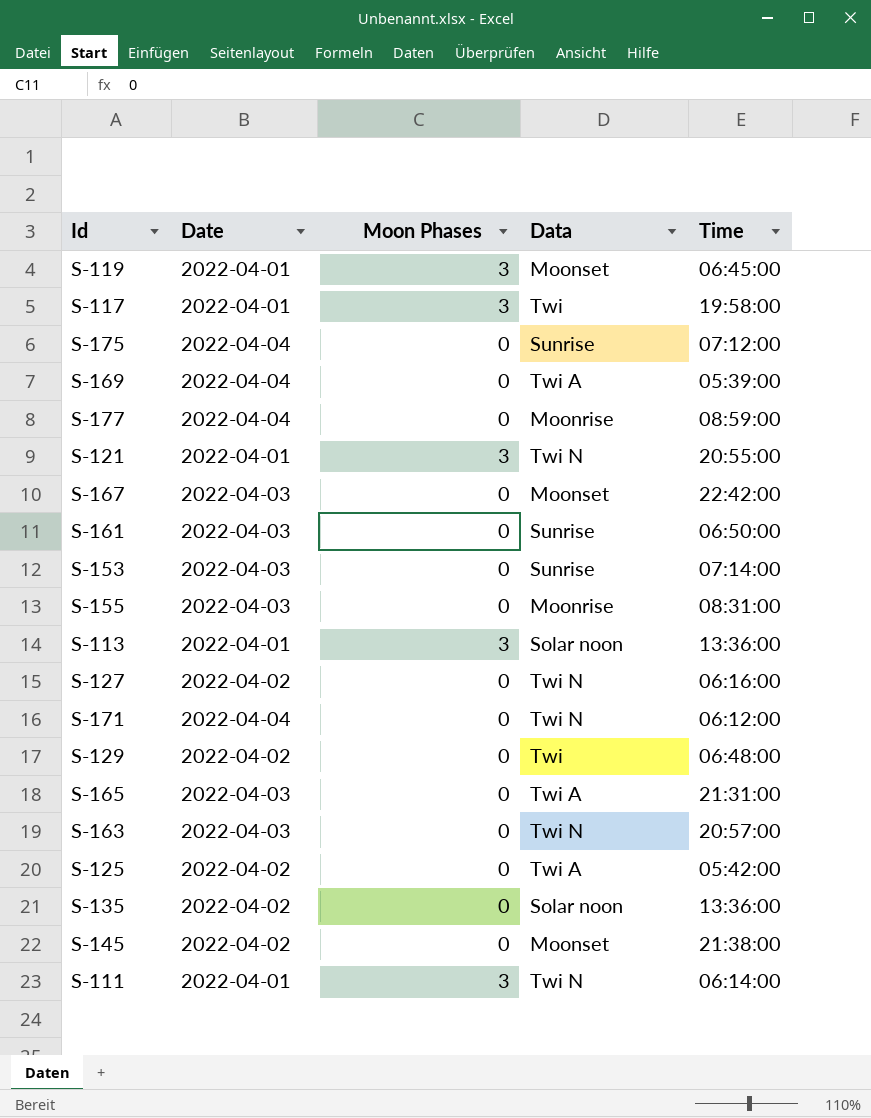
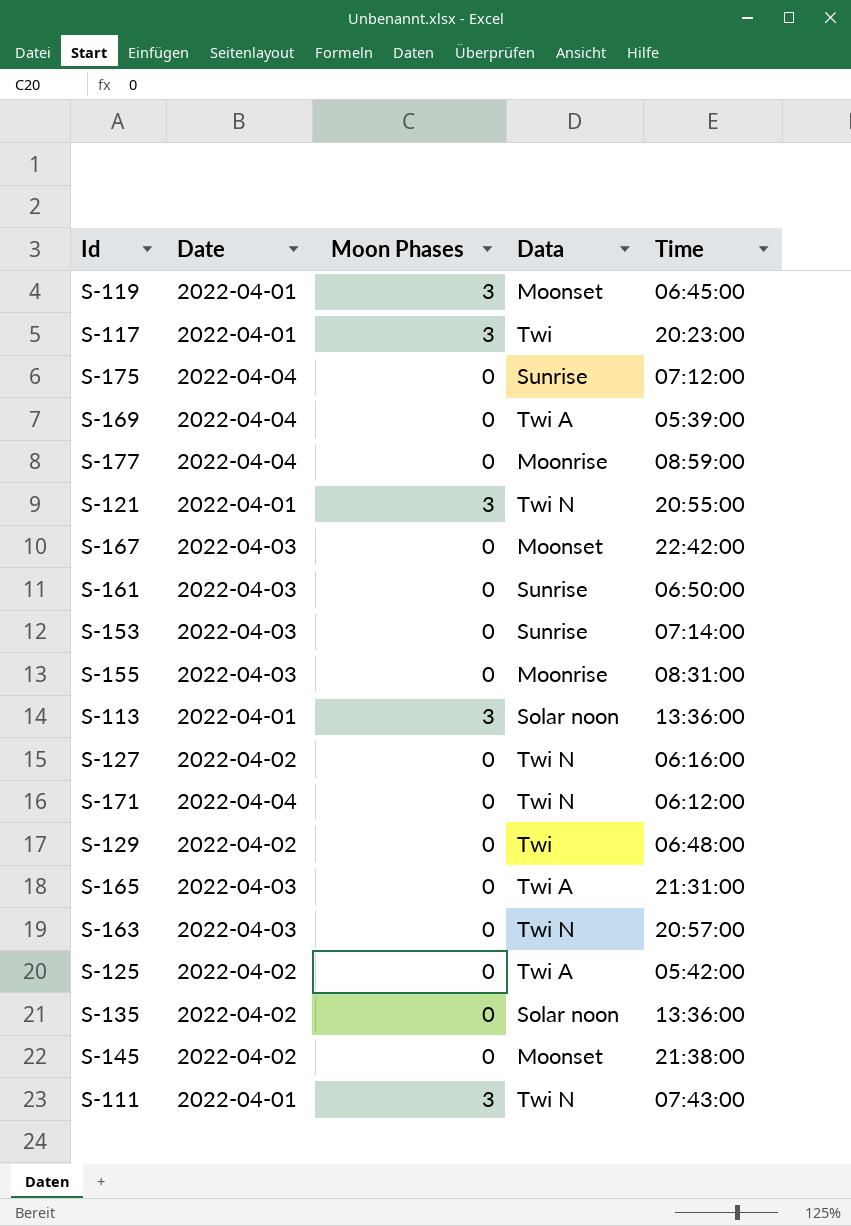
S-117 | Time: 19:58:00 -> 20:23:00
S-111 | Time: 06:14:00 -> 07:43:00

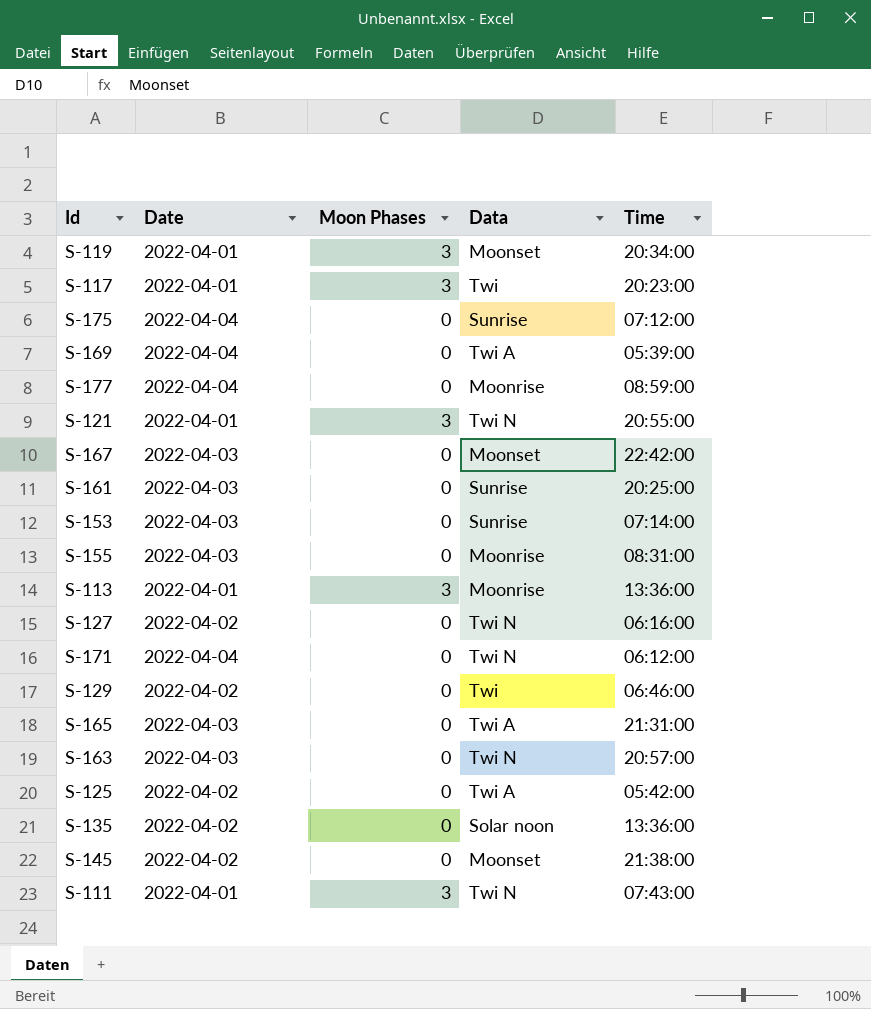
S-119 | Time: 06:45:00 -> 20:34:00
S-161 | Time: 06:50:00 -> 20:25:00
S-113 | Data: Solar noon -> Moonrise
S-129 | Time: 06:48:00 -> 06:46:00

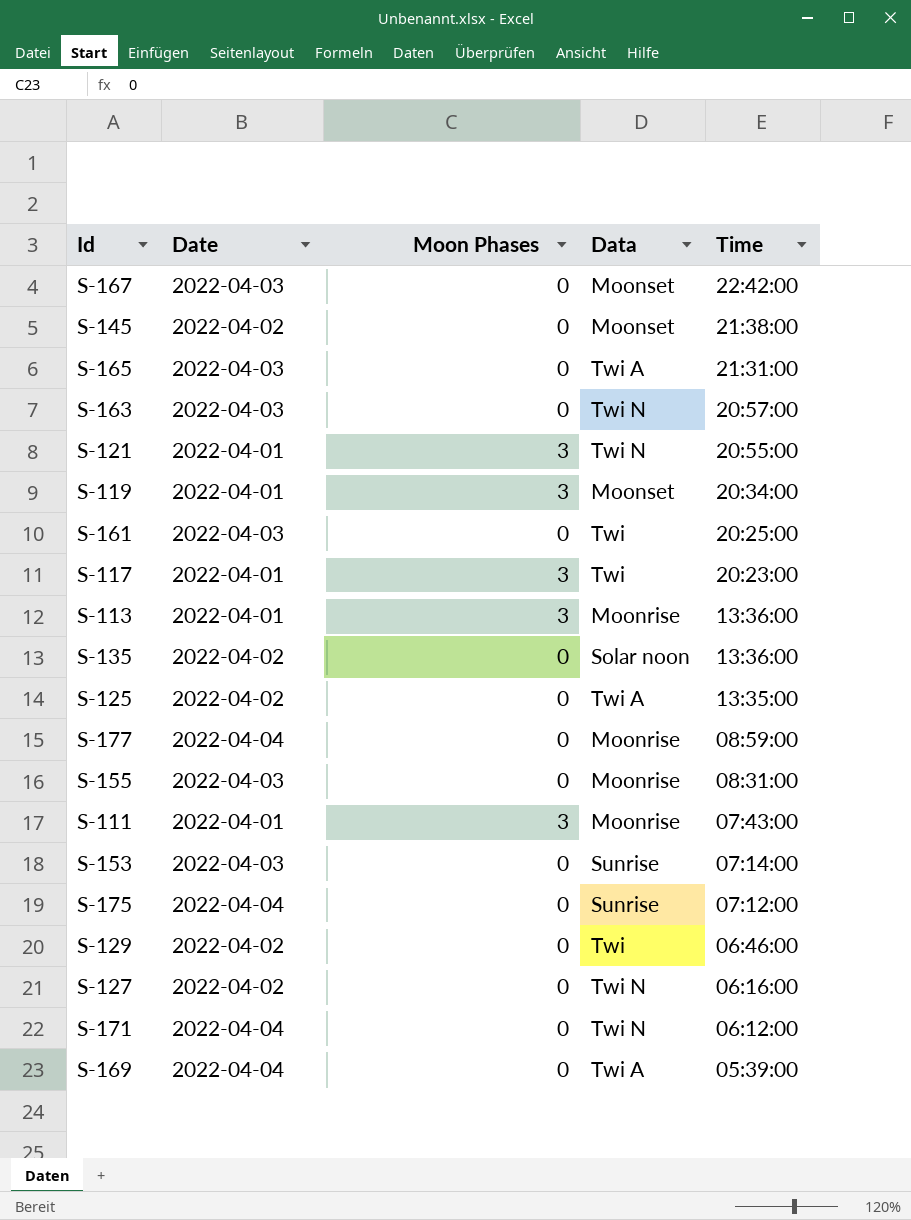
row order: none -> Time descending
S-161 | Data: Sunrise -> Twi
S-125 | Time: 05:42:00 -> 13:35:00
S-111 | Data: Twi N -> Moonrise

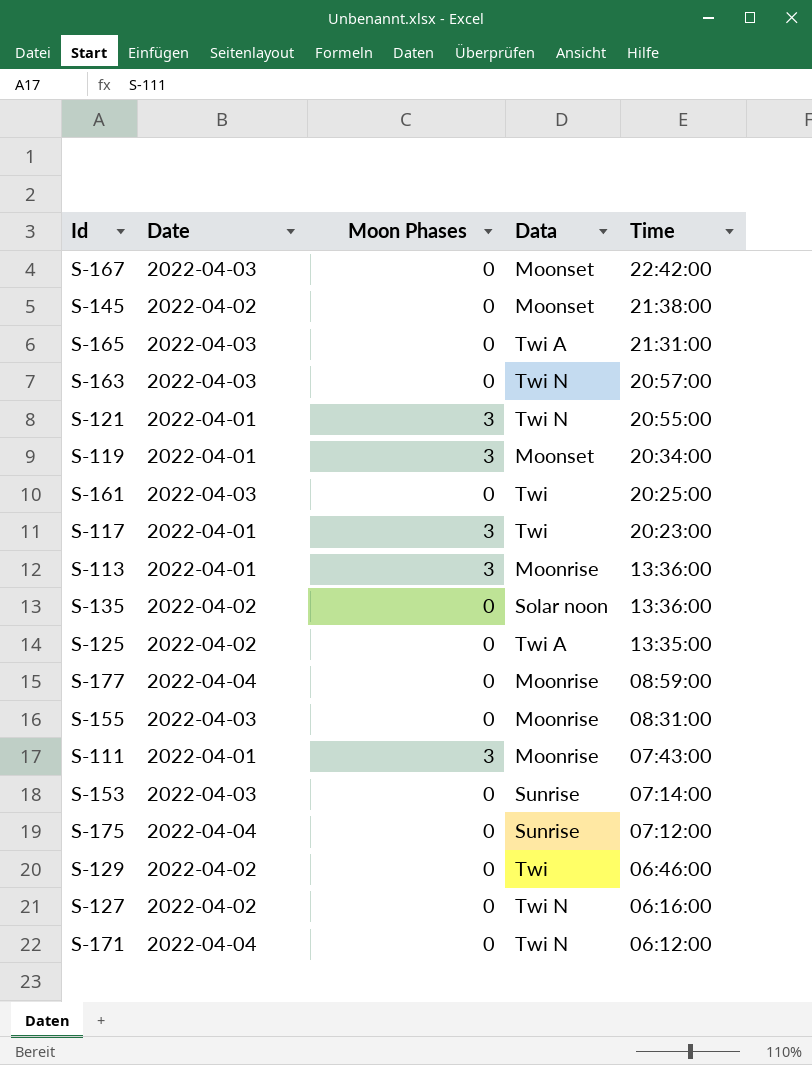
row S-169: 2022-04-04 | 0 | Twi A | 05:39:00 -> none

